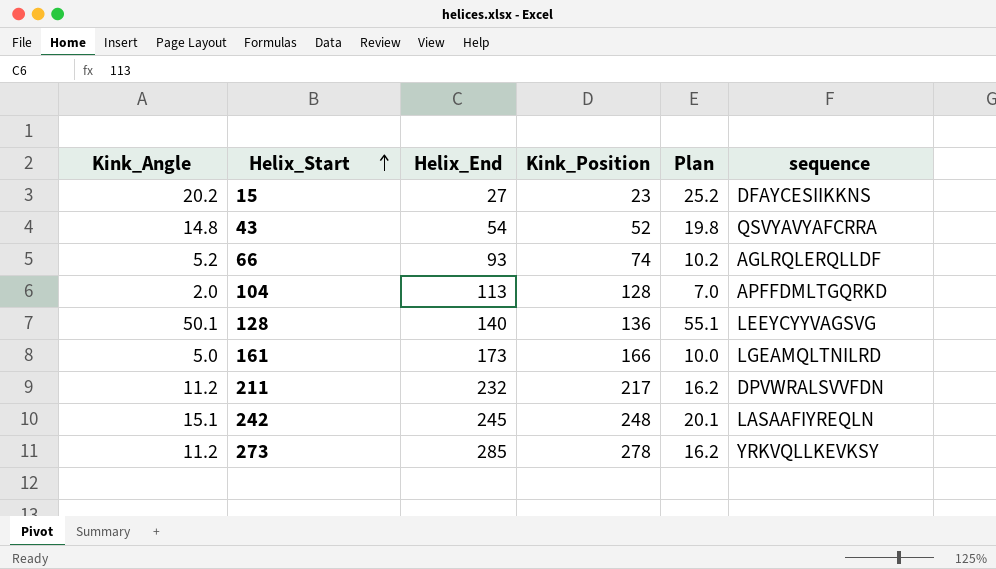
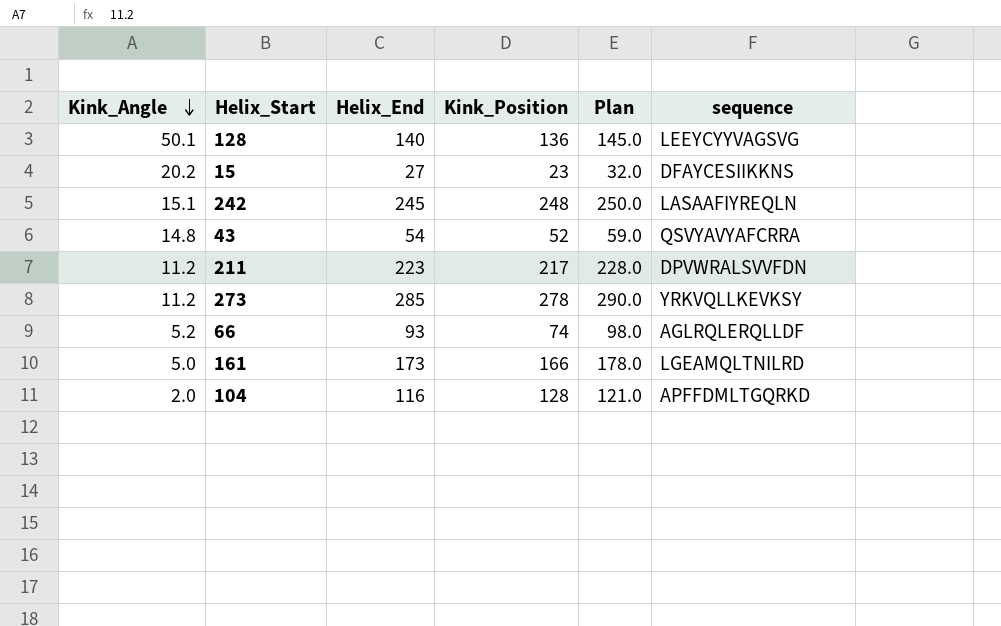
row order: Helix_Start ascending -> Kink_Angle descending
column Plan | formula: [Kink_Angle] + 5 -> [Helix_End] + 5
211 | Helix_End: 232 -> 223
104 | Helix_End: 113 -> 116

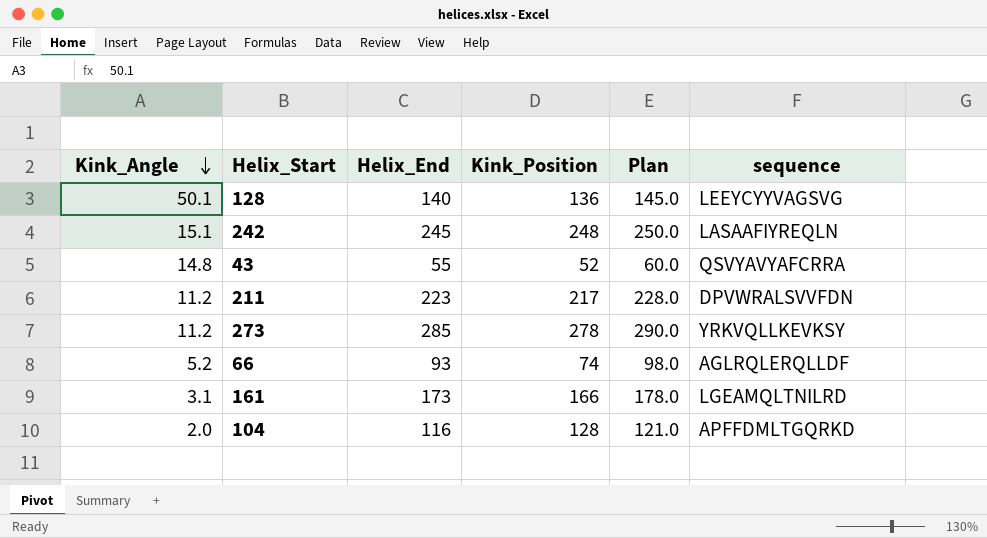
row 15: 20.2 | 27 | 23 | 32.0 | DFAYCESIIKKNS -> none
43 | Helix_End: 54 -> 55
43 | Plan: 59.0 -> 60.0
161 | Kink_Angle: 5.0 -> 3.1

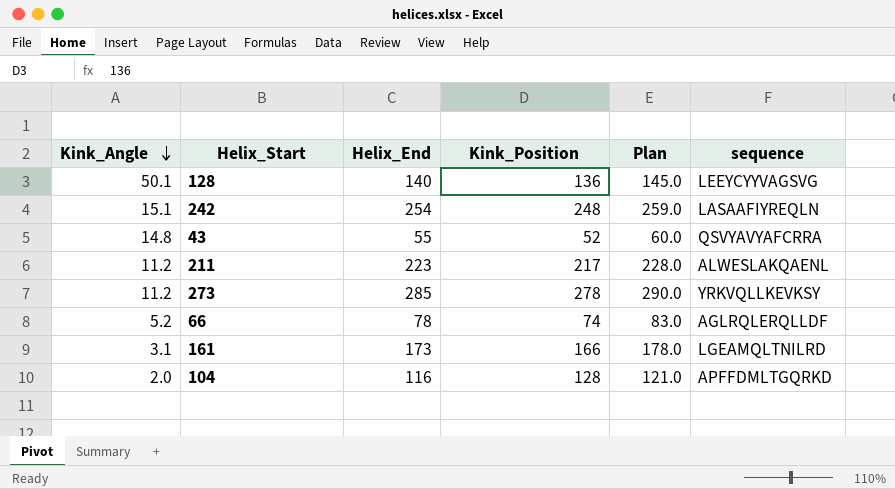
242 | Helix_End: 245 -> 254
242 | Plan: 250.0 -> 259.0
211 | sequence: DPVWRALSVVFDN -> ALWESLAKQAENL
66 | Helix_End: 93 -> 78
66 | Plan: 98.0 -> 83.0

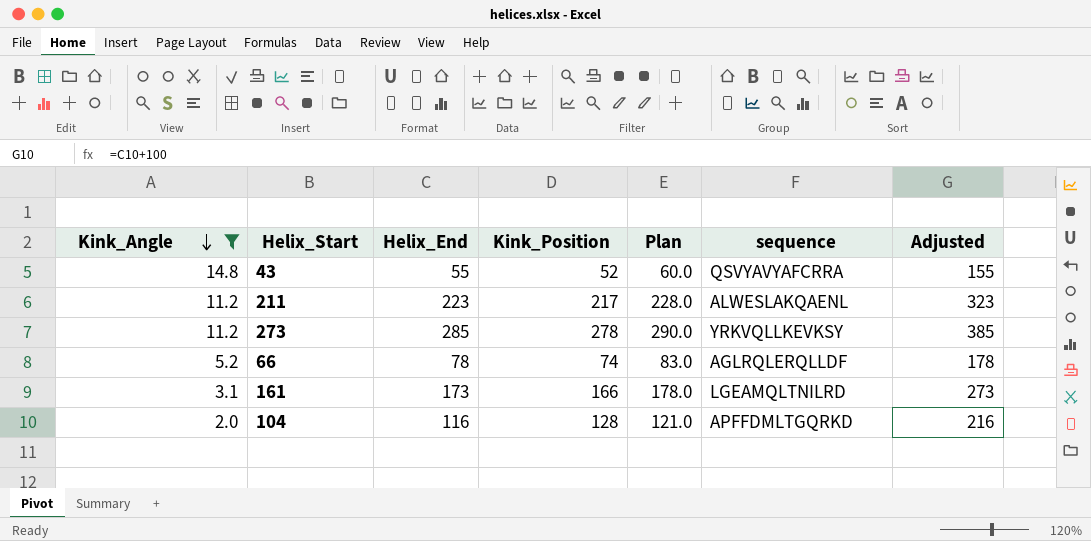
filter: none -> Kink_Angle <= 14.8
column Adjusted | formula: none -> [Helix_End] + 100

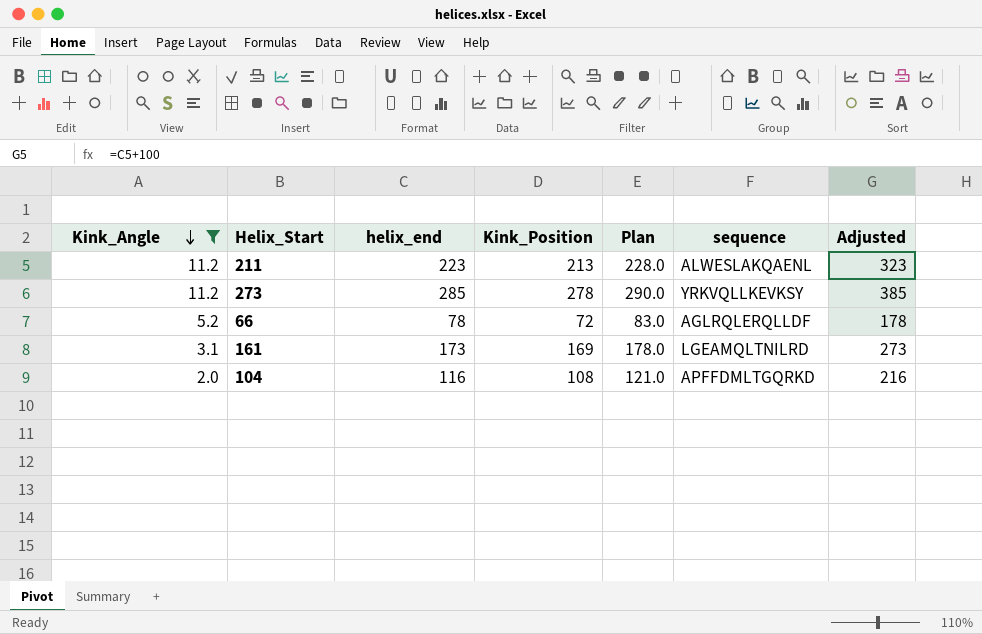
column name: Helix_End -> helix_end
row 43: 14.8 | 55 | 52 | 60.0 | QSVYAVYAFCRRA | 155 -> none
211 | Kink_Position: 217 -> 213
66 | Kink_Position: 74 -> 72
161 | Kink_Position: 166 -> 169
104 | Kink_Position: 128 -> 108

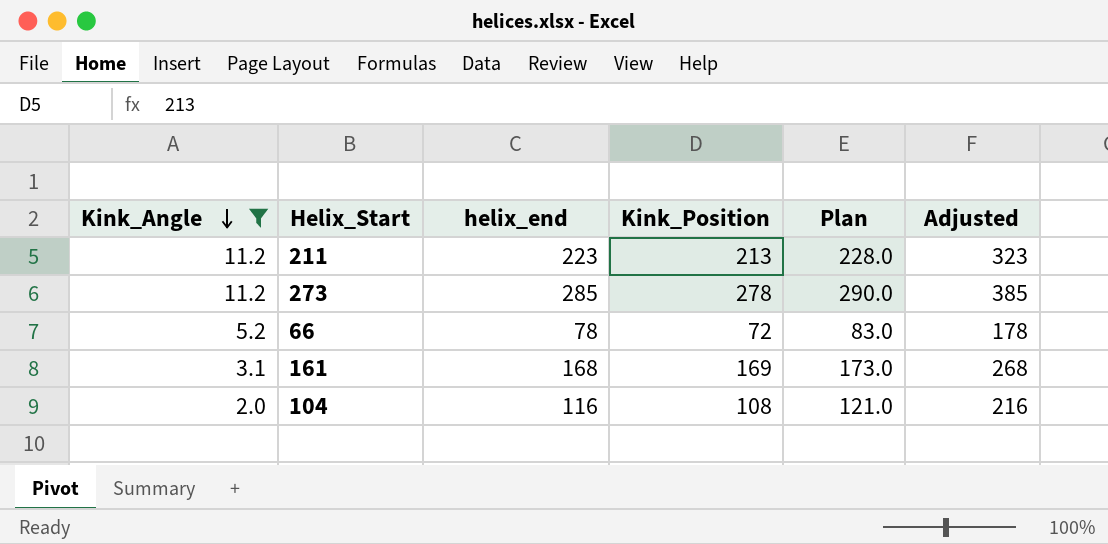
column sequence | position: 6 -> none
161 | helix_end: 173 -> 168
161 | Plan: 178.0 -> 173.0
161 | Adjusted: 273 -> 268

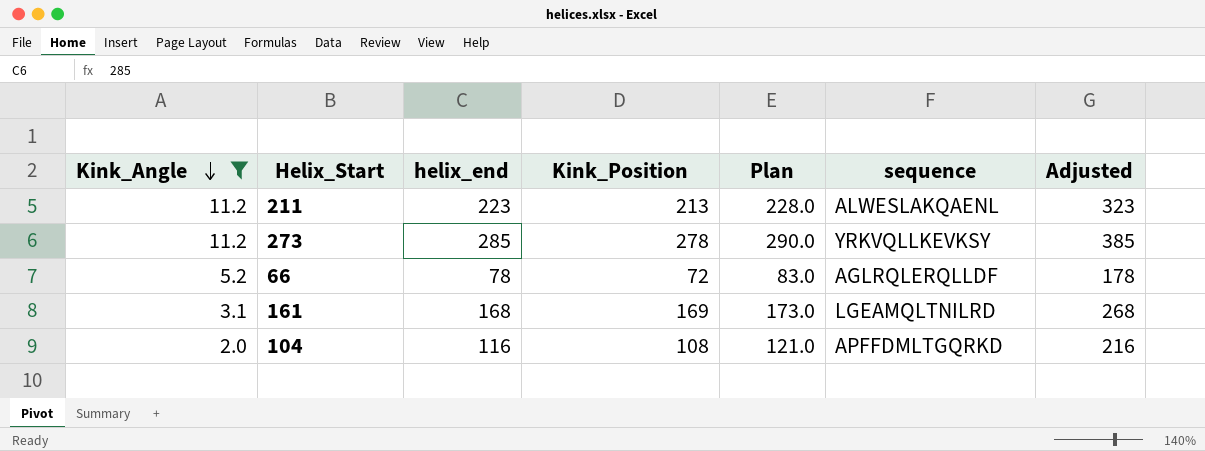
column sequence | position: none -> 6

